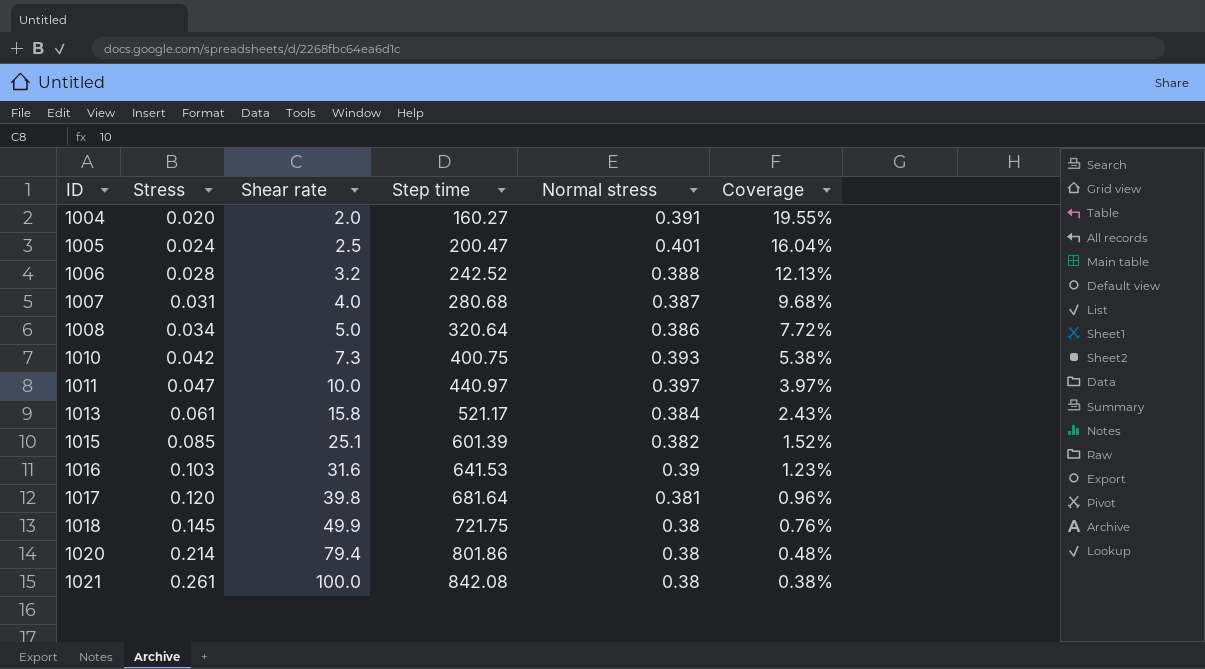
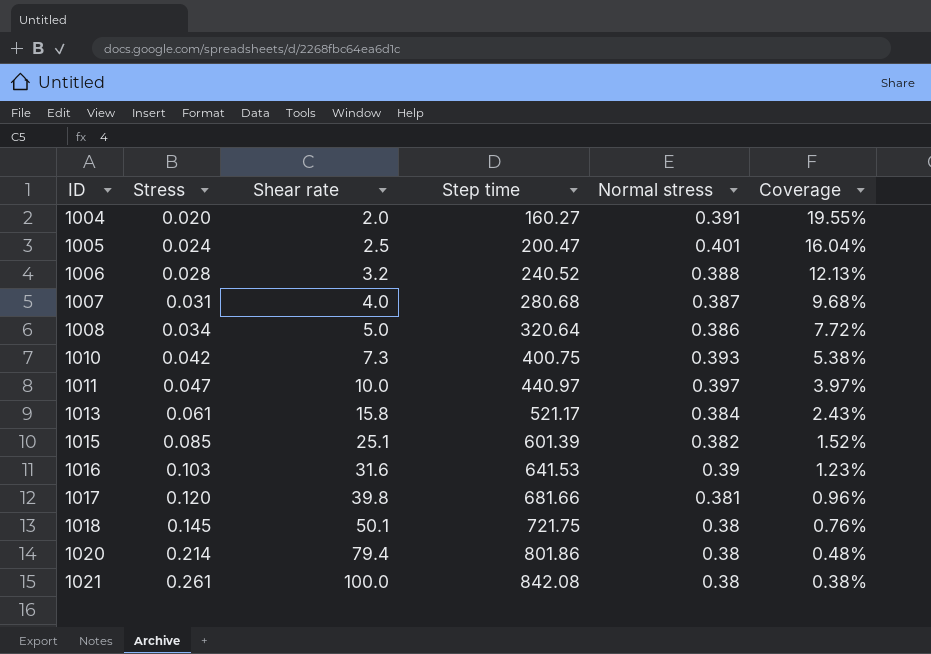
1006 | Step time: 242.52 -> 240.52
1017 | Step time: 681.64 -> 681.66
1018 | Shear rate: 49.9 -> 50.1

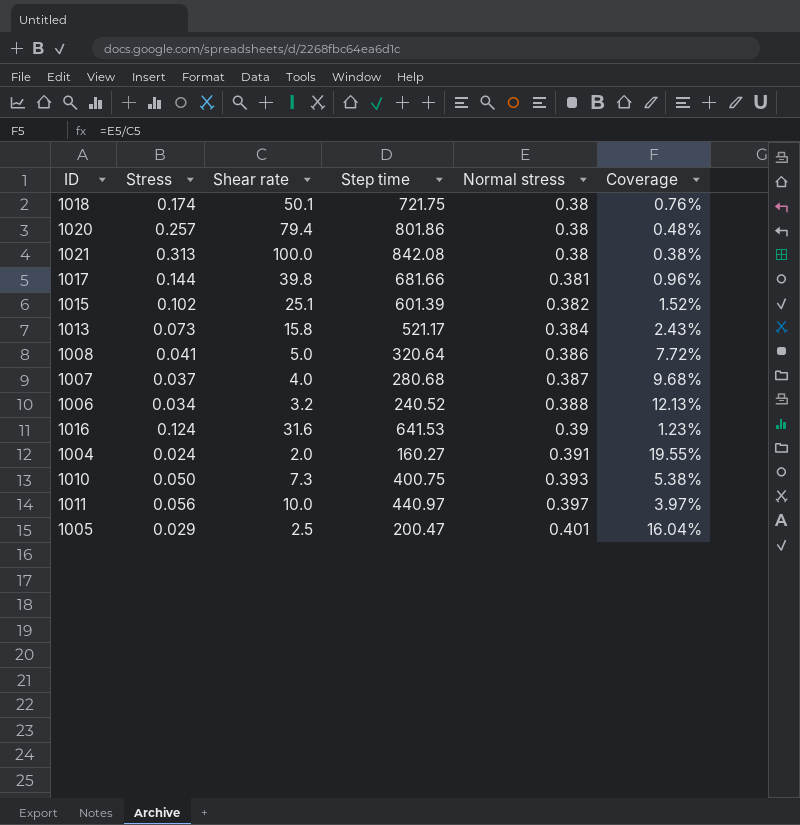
row order: ID ascending -> Normal stress ascending
1018 | Stress: 0.145 -> 0.174
1020 | Stress: 0.214 -> 0.257
1021 | Stress: 0.261 -> 0.313
1017 | Stress: 0.120 -> 0.144
1015 | Stress: 0.085 -> 0.102
1013 | Stress: 0.061 -> 0.073
1008 | Stress: 0.034 -> 0.041
1007 | Stress: 0.031 -> 0.037
1006 | Stress: 0.028 -> 0.034
1016 | Stress: 0.103 -> 0.124
1004 | Stress: 0.020 -> 0.024
1010 | Stress: 0.042 -> 0.050
1011 | Stress: 0.047 -> 0.056
1005 | Stress: 0.024 -> 0.029

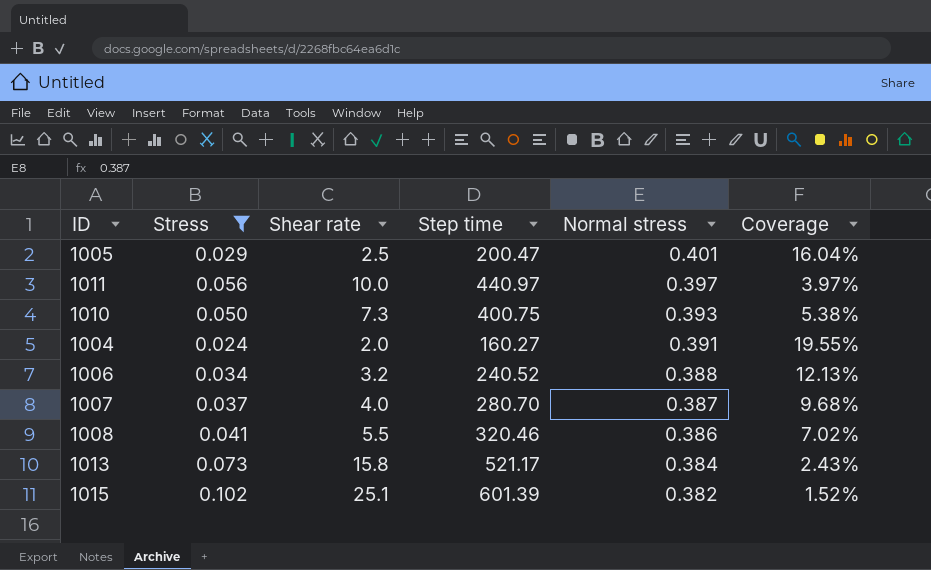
filter: none -> Stress <= 0.102
row order: Normal stress ascending -> Normal stress descending
1007 | Step time: 280.68 -> 280.70
1008 | Shear rate: 5.0 -> 5.5
1008 | Step time: 320.64 -> 320.46
1008 | Coverage: 7.72% -> 7.02%

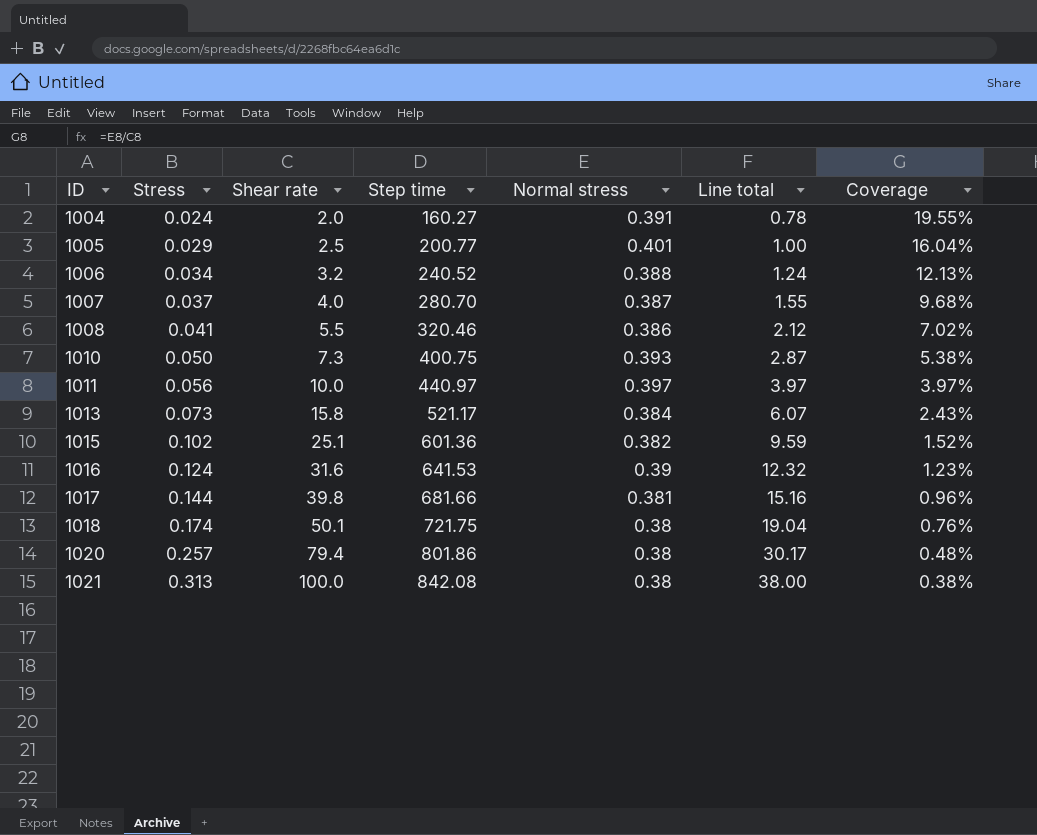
filter: Stress <= 0.102 -> none
row order: Normal stress descending -> ID ascending
column Line total | formula: none -> [Shear rate] * [Normal stress]
1005 | Step time: 200.47 -> 200.77
1015 | Step time: 601.39 -> 601.36

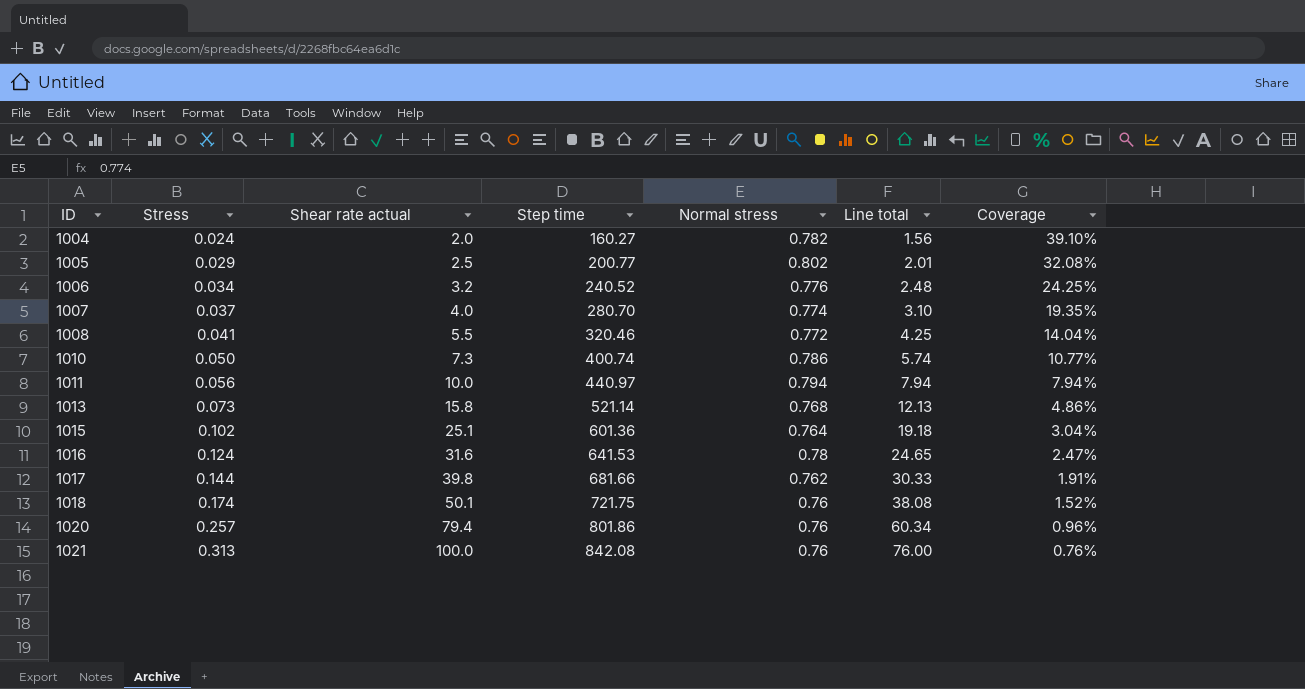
column name: Shear rate -> Shear rate actual
1004 | Normal stress: 0.391 -> 0.782
1004 | Line total: 0.78 -> 1.56
1004 | Coverage: 19.55% -> 39.10%
1005 | Normal stress: 0.401 -> 0.802
1005 | Line total: 1.00 -> 2.01
1005 | Coverage: 16.04% -> 32.08%
1006 | Normal stress: 0.388 -> 0.776
1006 | Line total: 1.24 -> 2.48
1006 | Coverage: 12.13% -> 24.25%
1007 | Normal stress: 0.387 -> 0.774
1007 | Line total: 1.55 -> 3.10
1007 | Coverage: 9.68% -> 19.35%
1008 | Normal stress: 0.386 -> 0.772
1008 | Line total: 2.12 -> 4.25
1008 | Coverage: 7.02% -> 14.04%
1010 | Step time: 400.75 -> 400.74
1010 | Normal stress: 0.393 -> 0.786
1010 | Line total: 2.87 -> 5.74
1010 | Coverage: 5.38% -> 10.77%
1011 | Normal stress: 0.397 -> 0.794
1011 | Line total: 3.97 -> 7.94
1011 | Coverage: 3.97% -> 7.94%
1013 | Step time: 521.17 -> 521.14
1013 | Normal stress: 0.384 -> 0.768
1013 | Line total: 6.07 -> 12.13
1013 | Coverage: 2.43% -> 4.86%
1015 | Normal stress: 0.382 -> 0.764
1015 | Line total: 9.59 -> 19.18
1015 | Coverage: 1.52% -> 3.04%
1016 | Normal stress: 0.39 -> 0.78
1016 | Line total: 12.32 -> 24.65
1016 | Coverage: 1.23% -> 2.47%
1017 | Normal stress: 0.381 -> 0.762
1017 | Line total: 15.16 -> 30.33
1017 | Coverage: 0.96% -> 1.91%
1018 | Normal stress: 0.38 -> 0.76
1018 | Line total: 19.04 -> 38.08
1018 | Coverage: 0.76% -> 1.52%
1020 | Normal stress: 0.38 -> 0.76
1020 | Line total: 30.17 -> 60.34
1020 | Coverage: 0.48% -> 0.96%
1021 | Normal stress: 0.38 -> 0.76
1021 | Line total: 38.00 -> 76.00
1021 | Coverage: 0.38% -> 0.76%

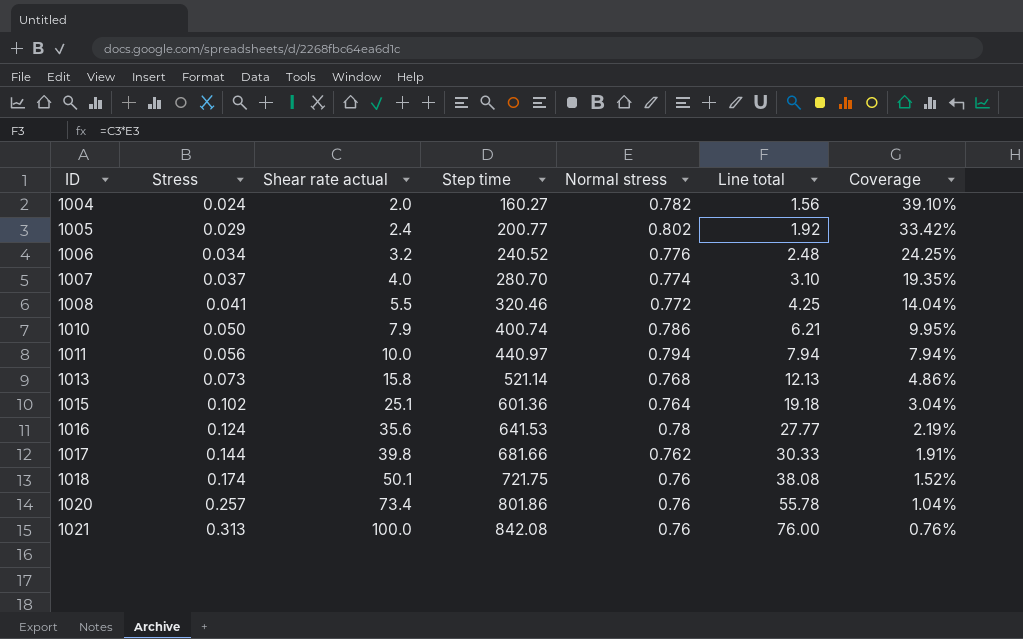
1005 | Shear rate actual: 2.5 -> 2.4
1005 | Line total: 2.01 -> 1.92
1005 | Coverage: 32.08% -> 33.42%
1010 | Shear rate actual: 7.3 -> 7.9
1010 | Line total: 5.74 -> 6.21
1010 | Coverage: 10.77% -> 9.95%
1016 | Shear rate actual: 31.6 -> 35.6
1016 | Line total: 24.65 -> 27.77
1016 | Coverage: 2.47% -> 2.19%
1020 | Shear rate actual: 79.4 -> 73.4
1020 | Line total: 60.34 -> 55.78
1020 | Coverage: 0.96% -> 1.04%

